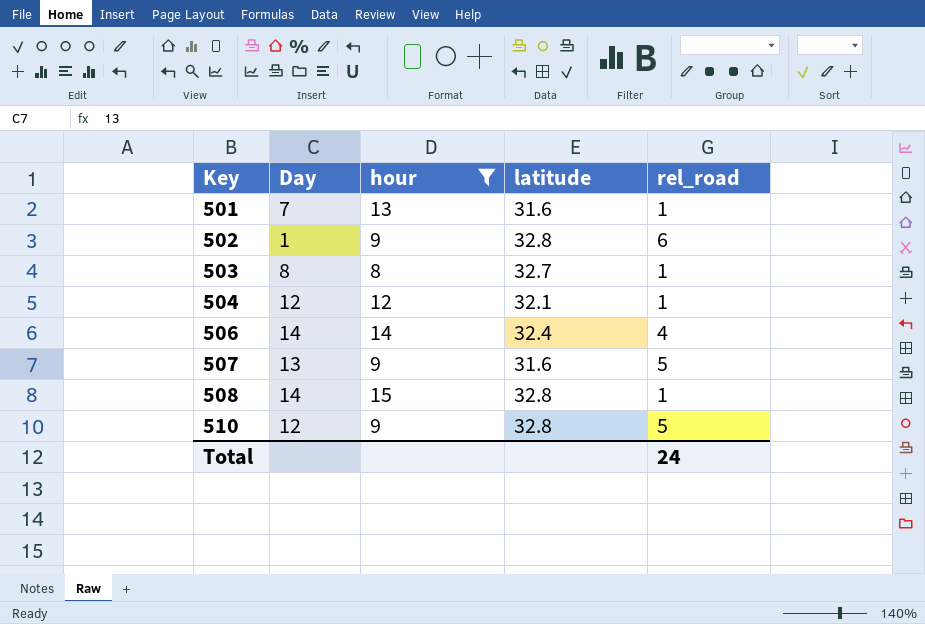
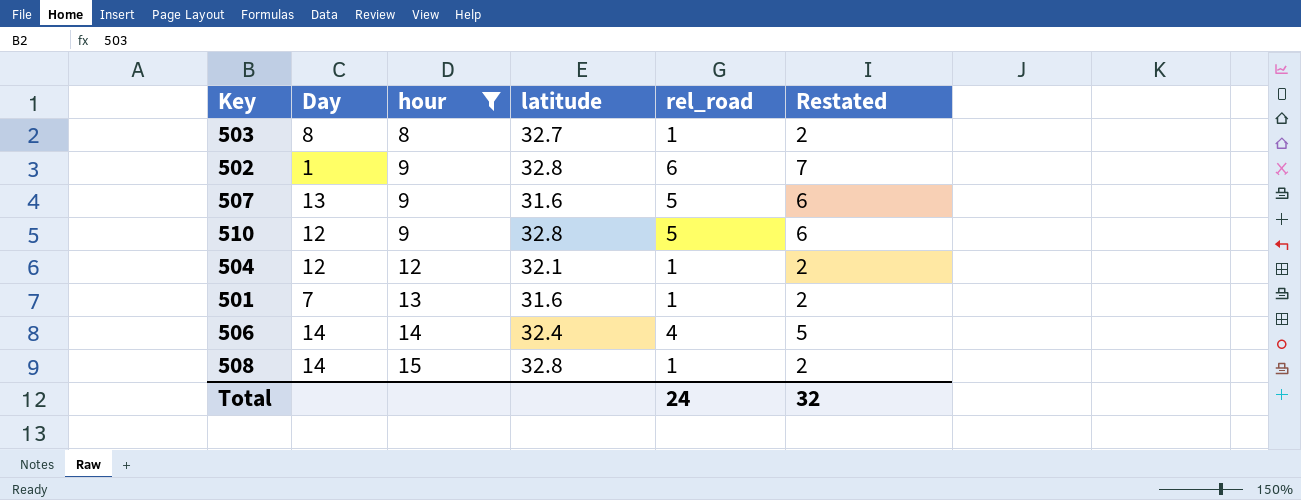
row order: Key ascending -> hour ascending
column Restated | formula: none -> [rel_road] + 1

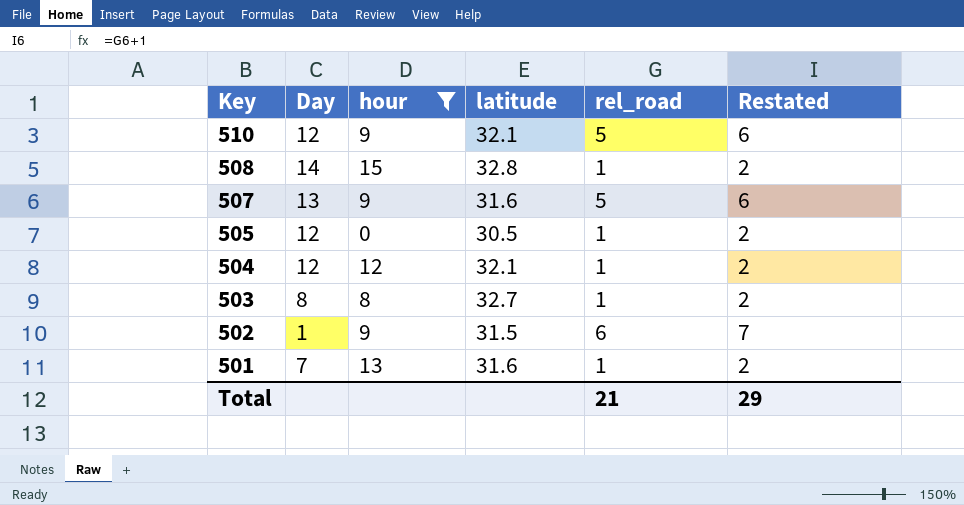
row order: hour ascending -> Key descending
row 506: 14 | 14 | 32.4 | 4 | 5 -> none
510 | latitude: 32.8 -> 32.1
row 505: none -> 12 | 0 | 30.5 | 1 | 2
502 | latitude: 32.8 -> 31.5
Total | rel_road: 24 -> 21
Total | Restated: 32 -> 29

